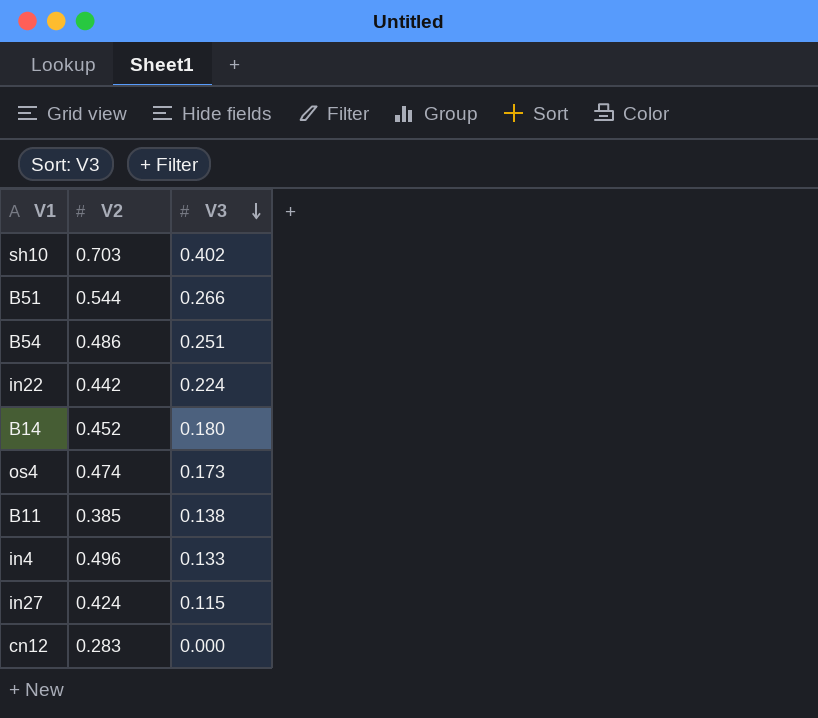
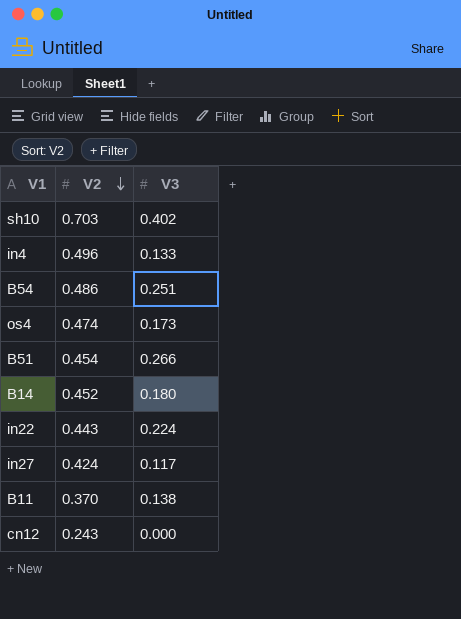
row order: V3 descending -> V2 descending
B51 | V2: 0.544 -> 0.454
in22 | V2: 0.442 -> 0.443
in27 | V3: 0.115 -> 0.117
B11 | V2: 0.385 -> 0.370
cn12 | V2: 0.283 -> 0.243

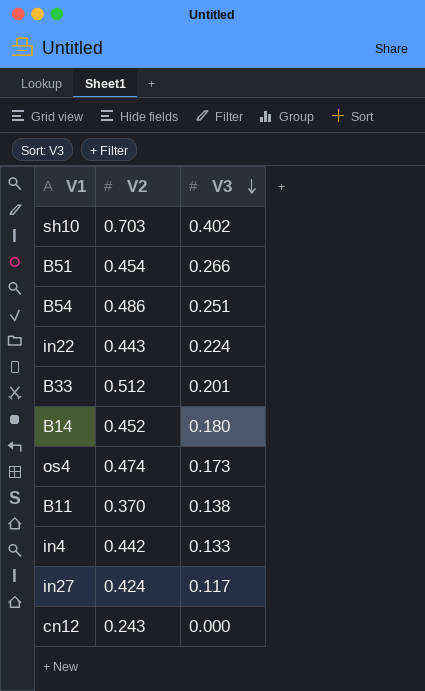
row order: V2 descending -> V3 descending
row B33: none -> 0.512 | 0.201
in4 | V2: 0.496 -> 0.442

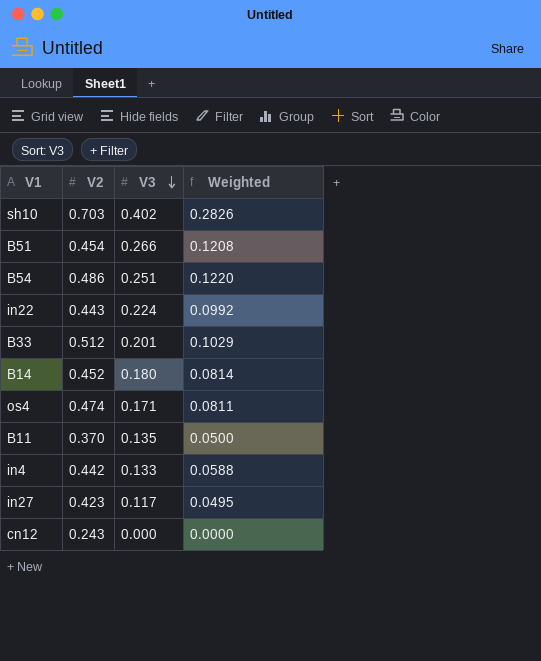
column Weighted | formula: none -> [V2] * [V3]
os4 | V3: 0.173 -> 0.171
B11 | V3: 0.138 -> 0.135
in27 | V2: 0.424 -> 0.423

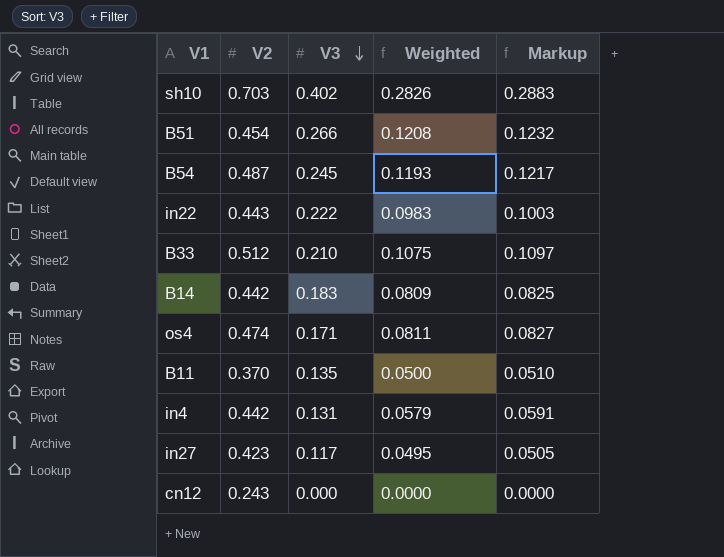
column Markup | formula: none -> [Weighted] * 1.02
B54 | V2: 0.486 -> 0.487
B54 | V3: 0.251 -> 0.245
B54 | Weighted: 0.1220 -> 0.1193
in22 | V3: 0.224 -> 0.222
in22 | Weighted: 0.0992 -> 0.0983
B33 | V3: 0.201 -> 0.210
B33 | Weighted: 0.1029 -> 0.1075
B14 | V2: 0.452 -> 0.442
B14 | V3: 0.180 -> 0.183
B14 | Weighted: 0.0814 -> 0.0809
in4 | V3: 0.133 -> 0.131
in4 | Weighted: 0.0588 -> 0.0579

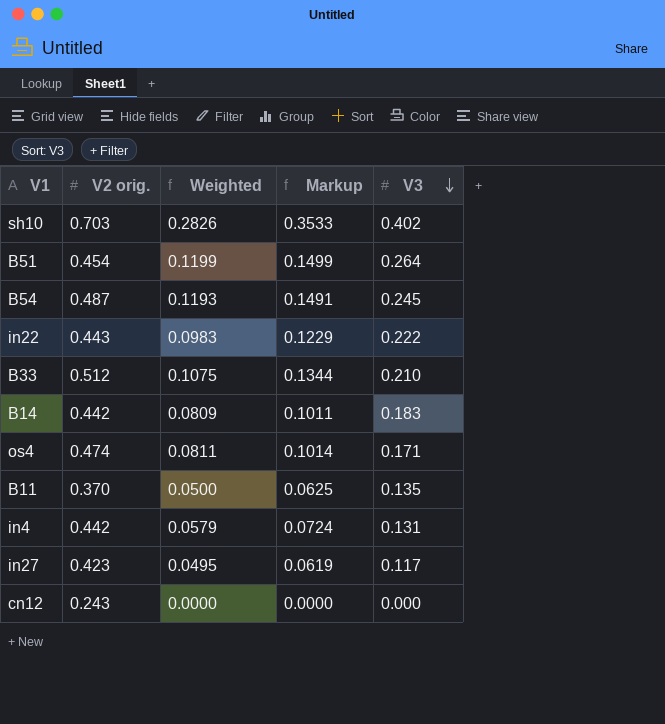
column name: V2 -> V2 orig.
column Markup | formula: [Weighted] * 1.02 -> [Weighted] * 1.25
column V3 | position: 3 -> 5
B51 | Weighted: 0.1208 -> 0.1199
B51 | V3: 0.266 -> 0.264

